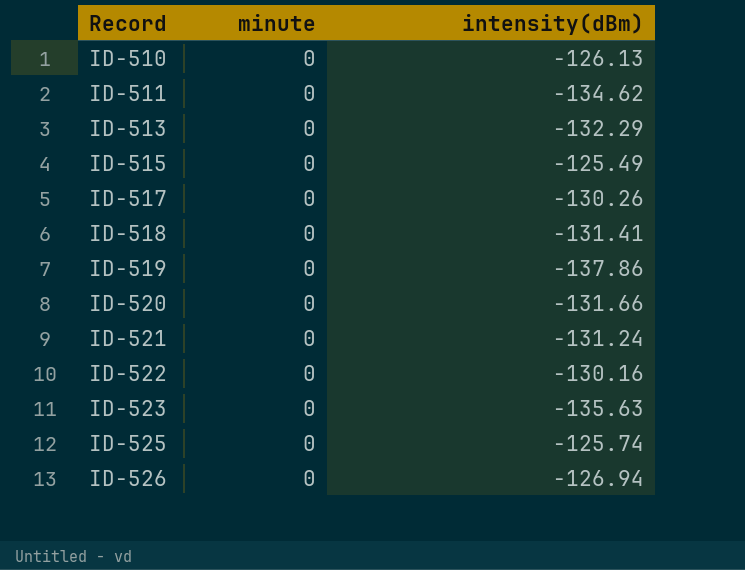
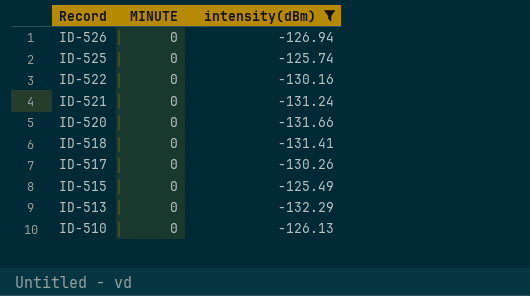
filter: none -> intensity(dBm) >= -132.29
row order: Record ascending -> Record descending
column name: minute -> MINUTE

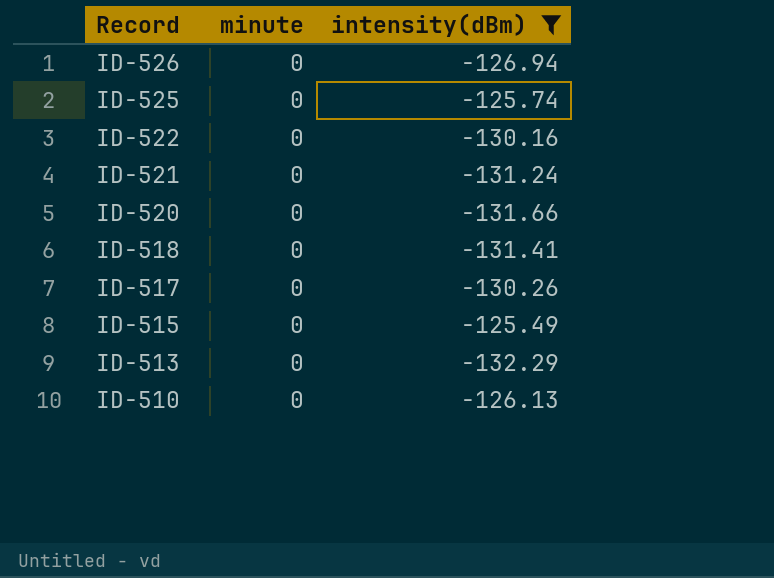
column name: MINUTE -> minute

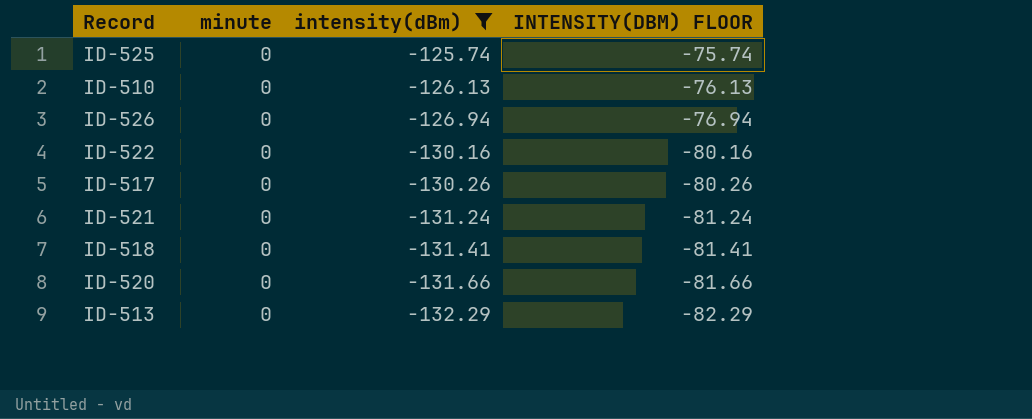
row order: Record descending -> intensity(dBm) descending
column INTENSITY(DBM) FLOOR | formula: none -> [intensity(dBm)] + 50
row ID-515: 0 | -125.49 -> none

